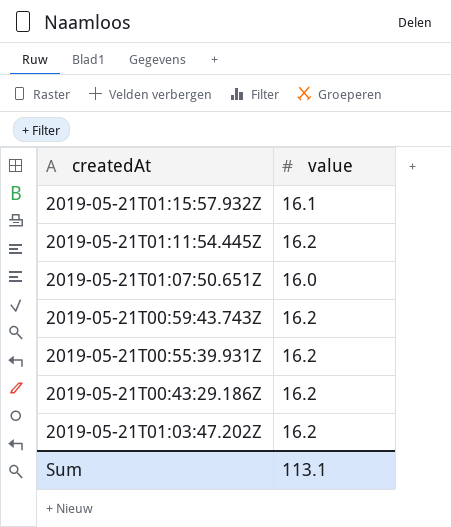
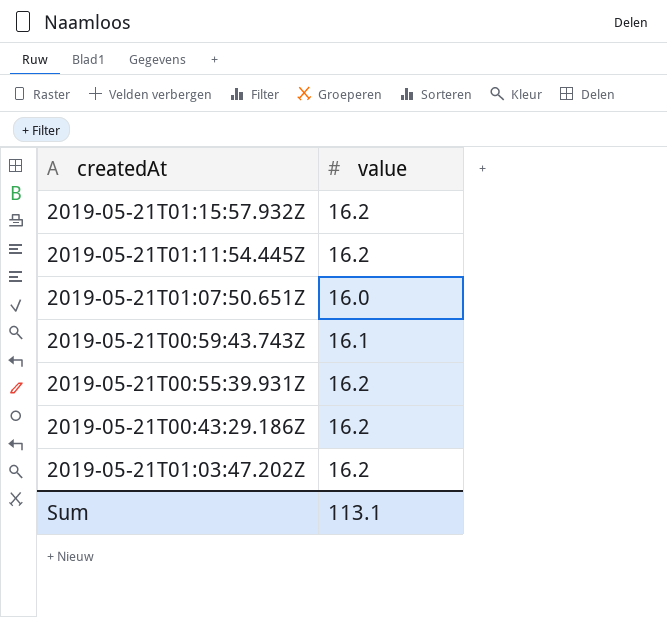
2019-05-21T01:15:57.932Z | value: 16.1 -> 16.2
2019-05-21T00:59:43.743Z | value: 16.2 -> 16.1

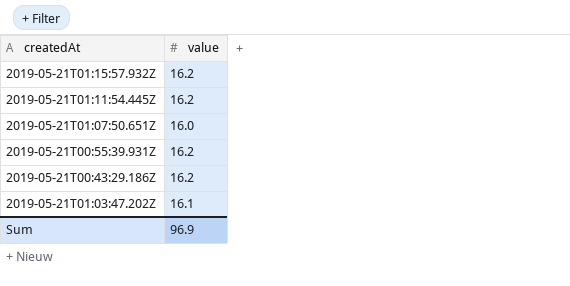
row 2019-05-21T00:59:43.743Z: 16.1 -> none
2019-05-21T01:03:47.202Z | value: 16.2 -> 16.1
Sum | value: 113.1 -> 96.9

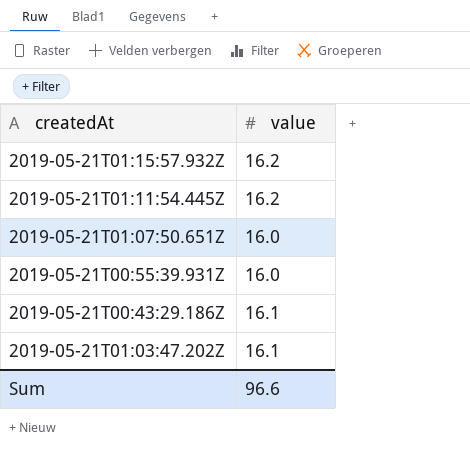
2019-05-21T00:55:39.931Z | value: 16.2 -> 16.0
2019-05-21T00:43:29.186Z | value: 16.2 -> 16.1
Sum | value: 96.9 -> 96.6

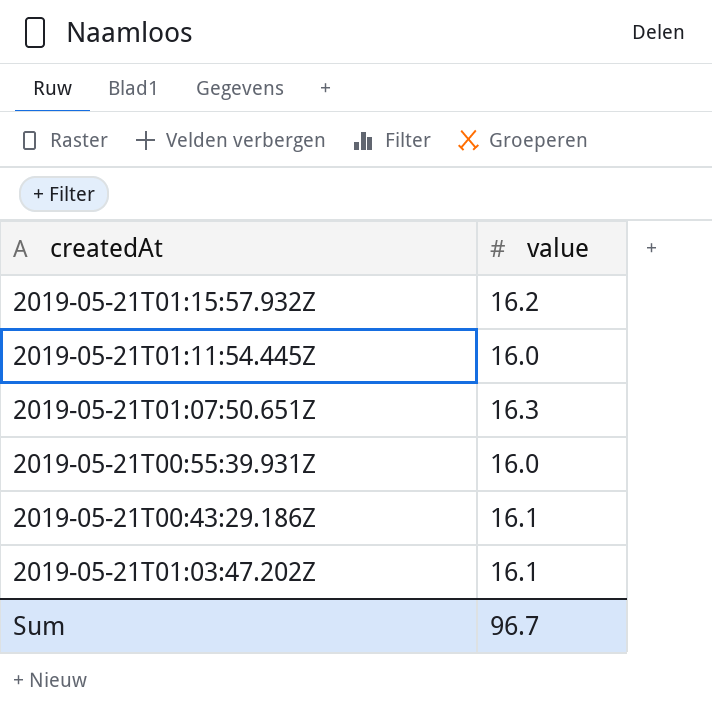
2019-05-21T01:11:54.445Z | value: 16.2 -> 16.0
2019-05-21T01:07:50.651Z | value: 16.0 -> 16.3
Sum | value: 96.6 -> 96.7

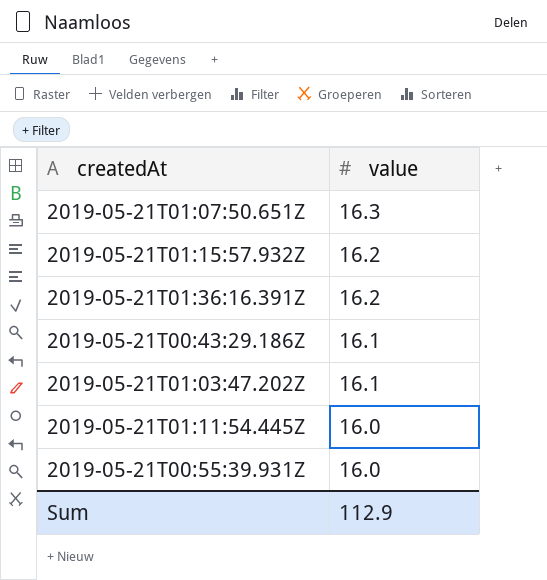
row order: none -> value descending
row 2019-05-21T01:36:16.391Z: none -> 16.2
Sum | value: 96.7 -> 112.9

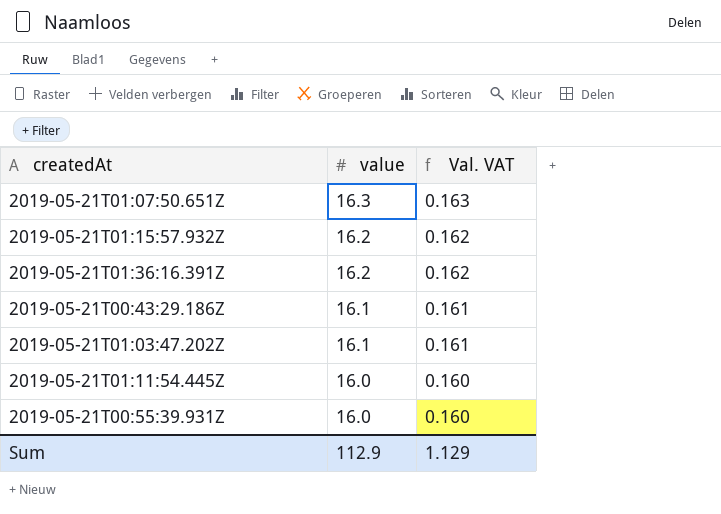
column Val. VAT | formula: none -> [value] * 0.01

